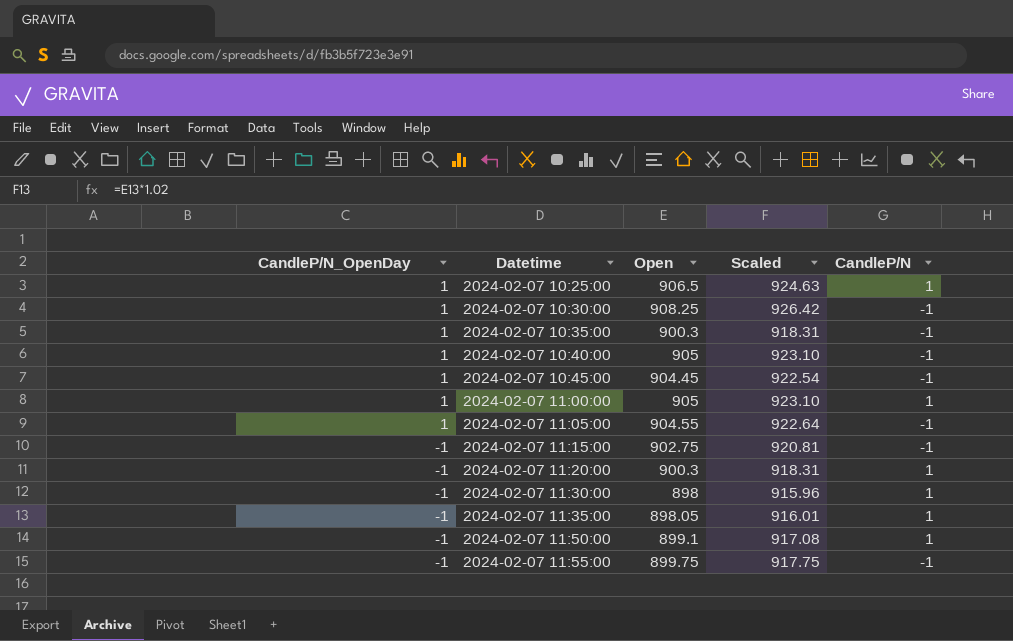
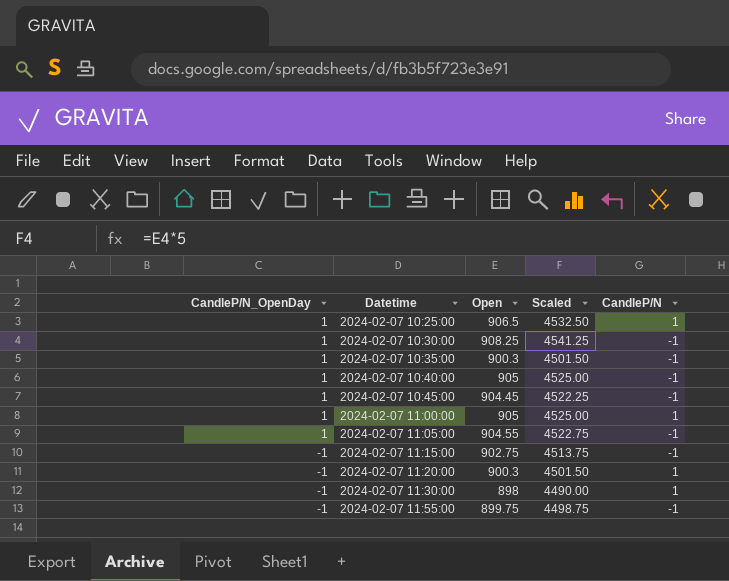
column Scaled | formula: [Open] * 1.02 -> [Open] * 5
row 2024-02-07 11:35:00: -1 | 898.05 | 916.01 | 1 -> none
row 2024-02-07 11:50:00: -1 | 899.1 | 917.08 | 1 -> none

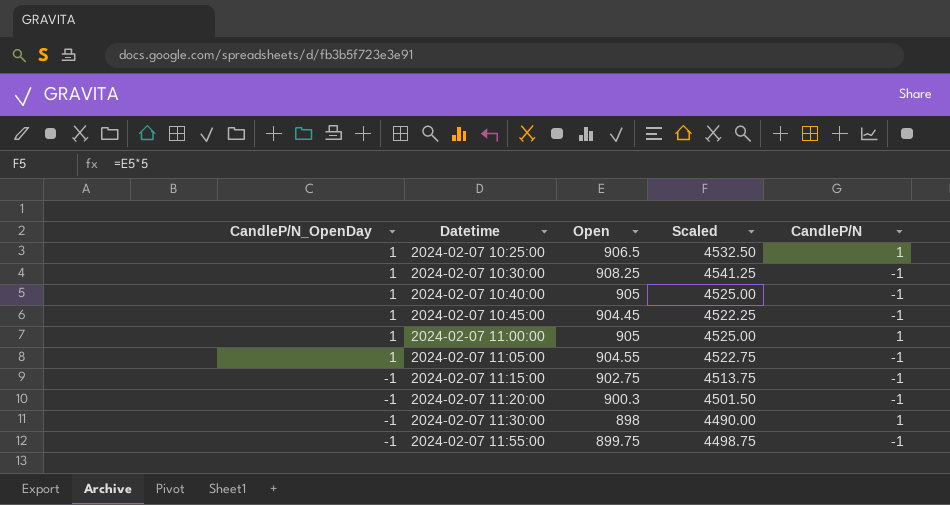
row 2024-02-07 10:35:00: 1 | 900.3 | 4501.50 | -1 -> none
2024-02-07 11:20:00 | CandleP/N: 1 -> -1

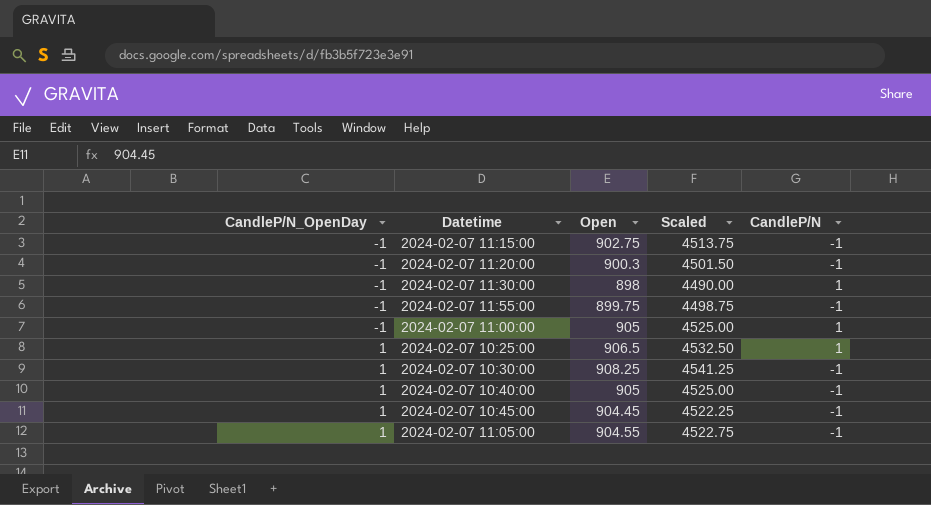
row order: CandleP/N_OpenDay descending -> CandleP/N_OpenDay ascending
2024-02-07 11:00:00 | CandleP/N_OpenDay: 1 -> -1

